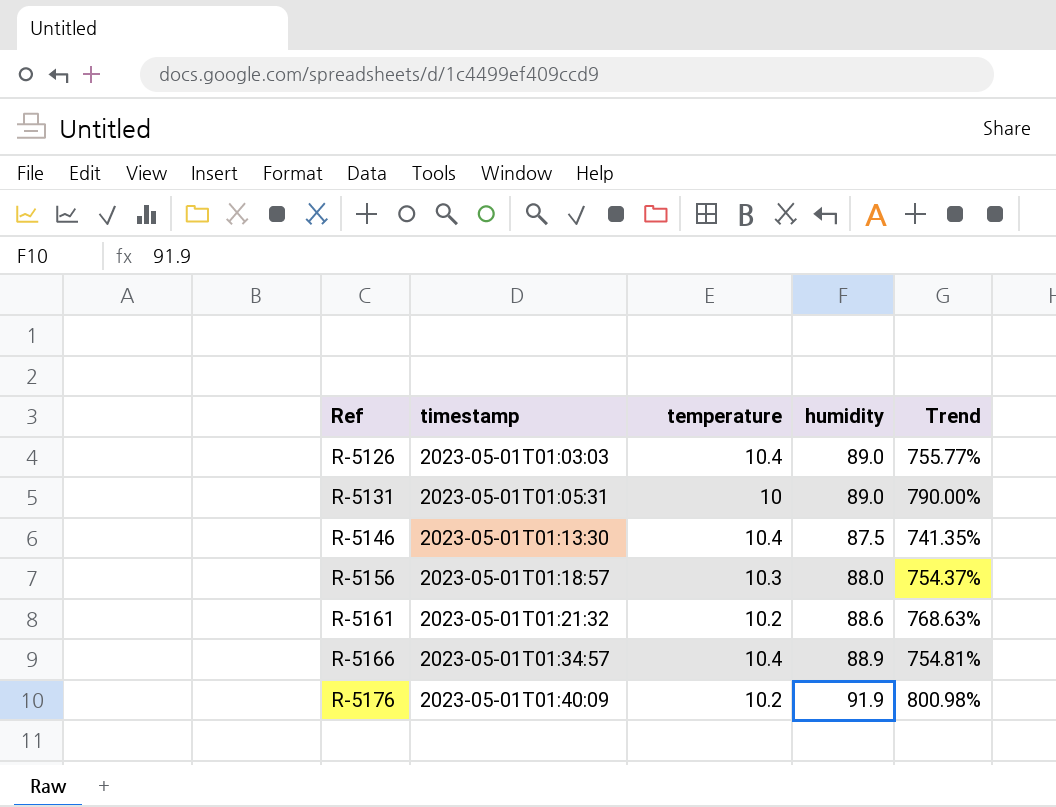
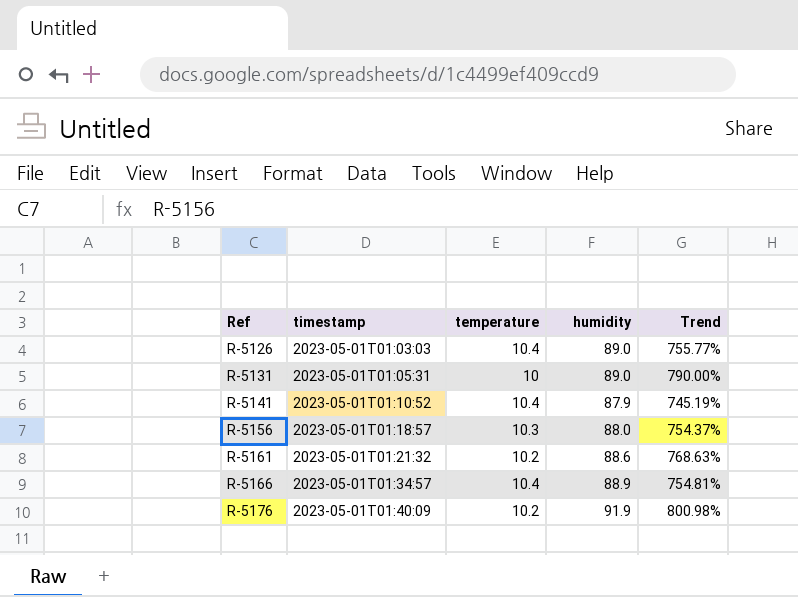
row R-5146: 2023-05-01T01:13:30 | 10.4 | 87.5 | 741.35% -> none
row R-5141: none -> 2023-05-01T01:10:52 | 10.4 | 87.9 | 745.19%

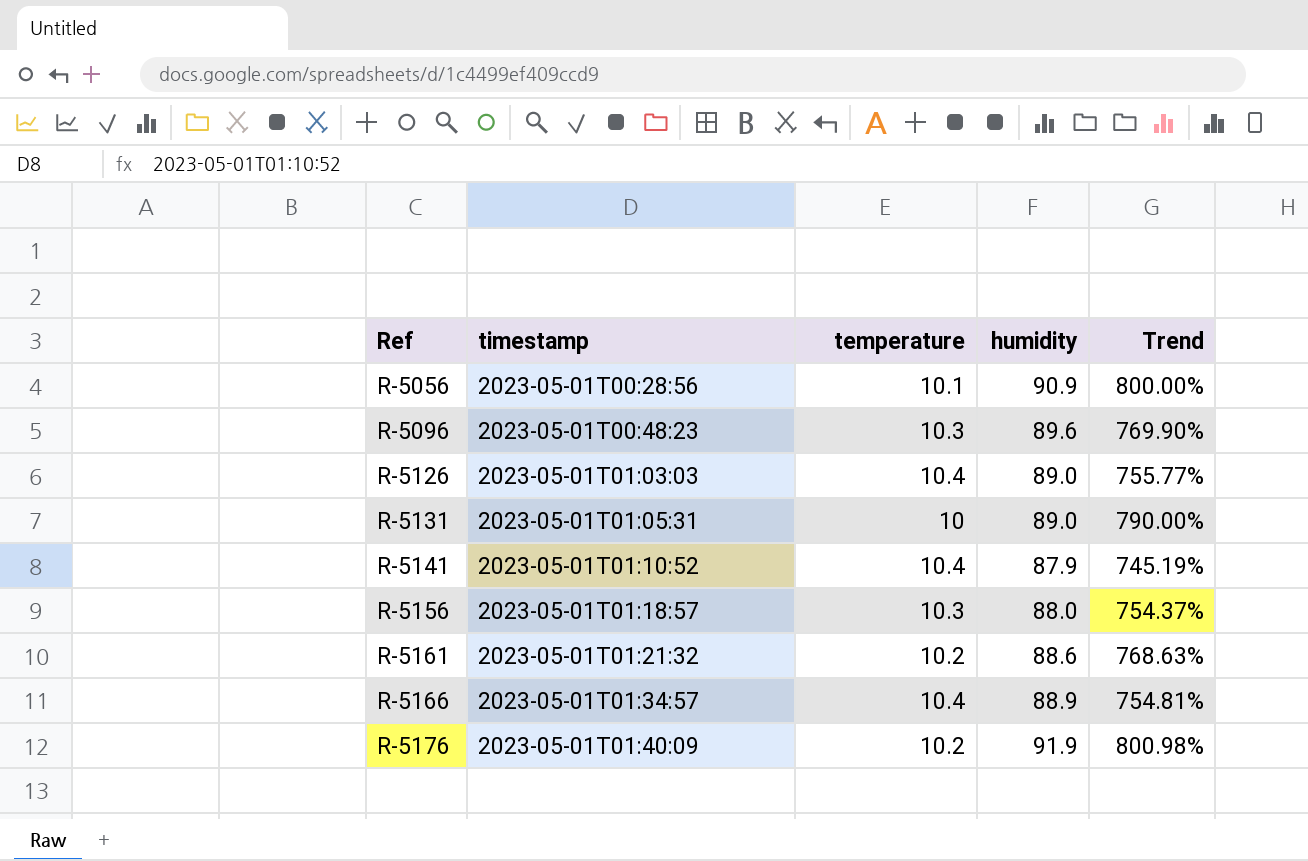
row R-5056: none -> 2023-05-01T00:28:56 | 10.1 | 90.9 | 800.00%
row R-5096: none -> 2023-05-01T00:48:23 | 10.3 | 89.6 | 769.90%

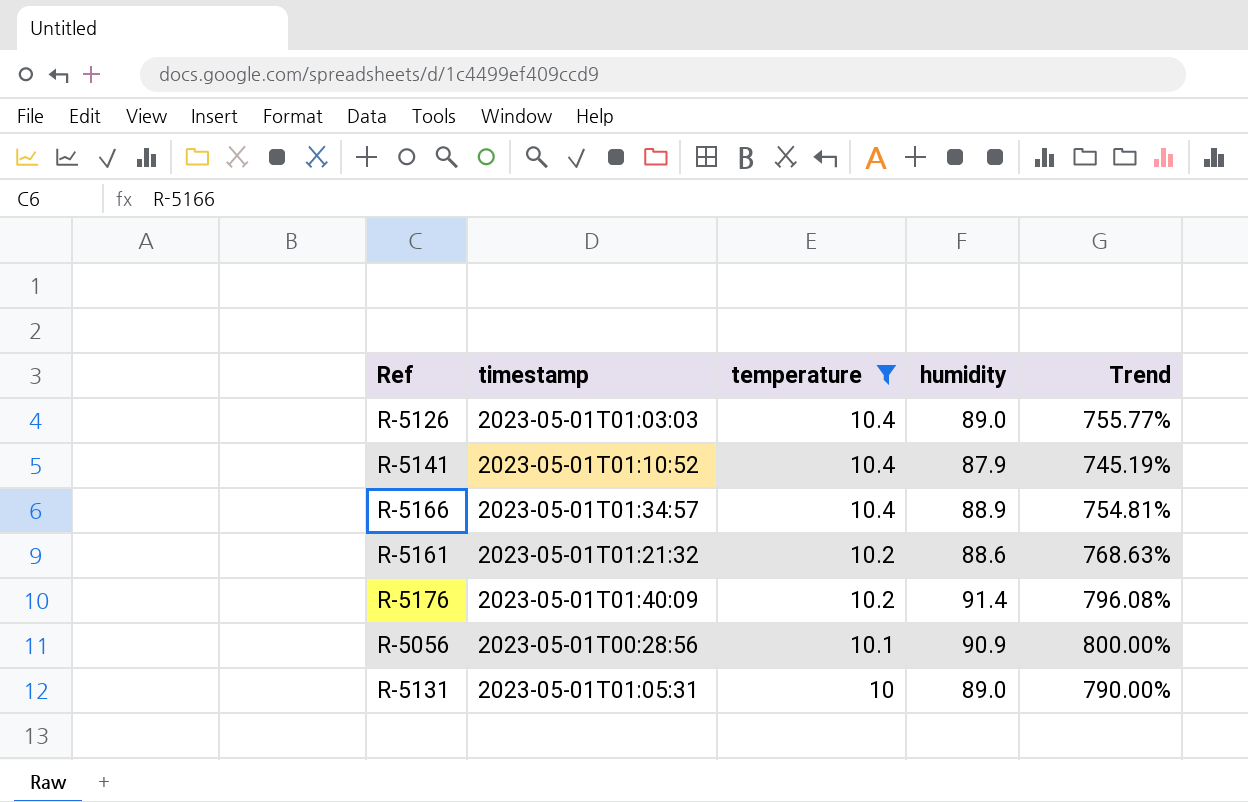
filter: none -> temperature != 10.3
row order: Ref ascending -> temperature descending
R-5176 | humidity: 91.9 -> 91.4
R-5176 | Trend: 800.98% -> 796.08%

